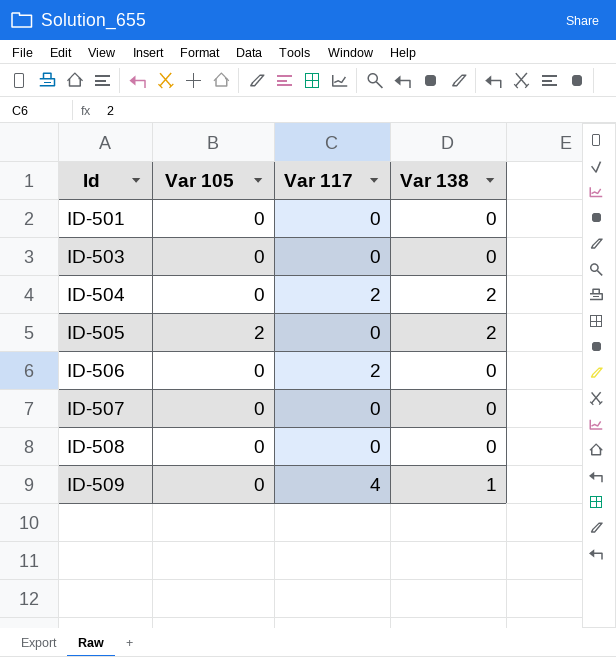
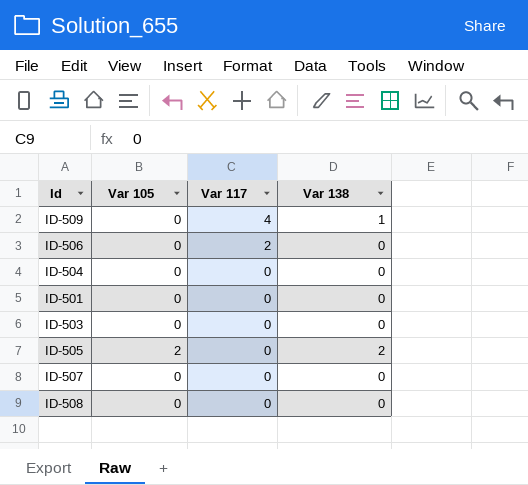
row order: Id ascending -> Var 117 descending
ID-504 | Var 117: 2 -> 0
ID-504 | Var 138: 2 -> 0

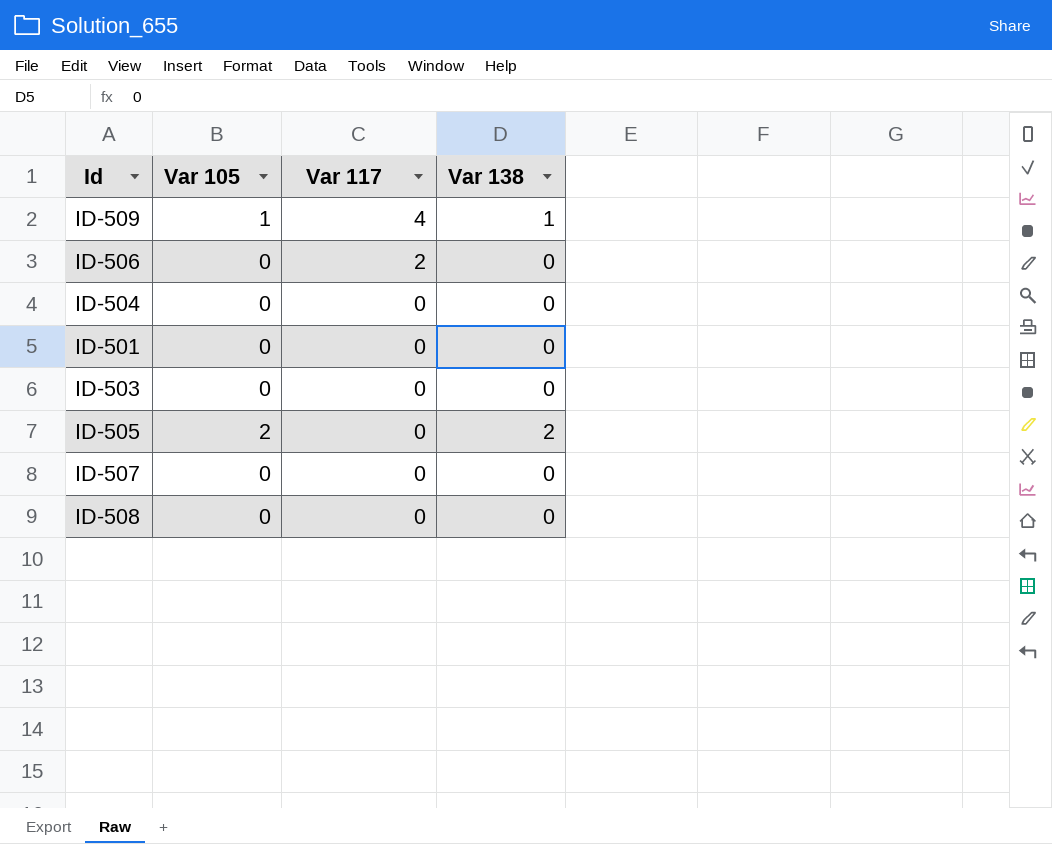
ID-509 | Var 105: 0 -> 1

